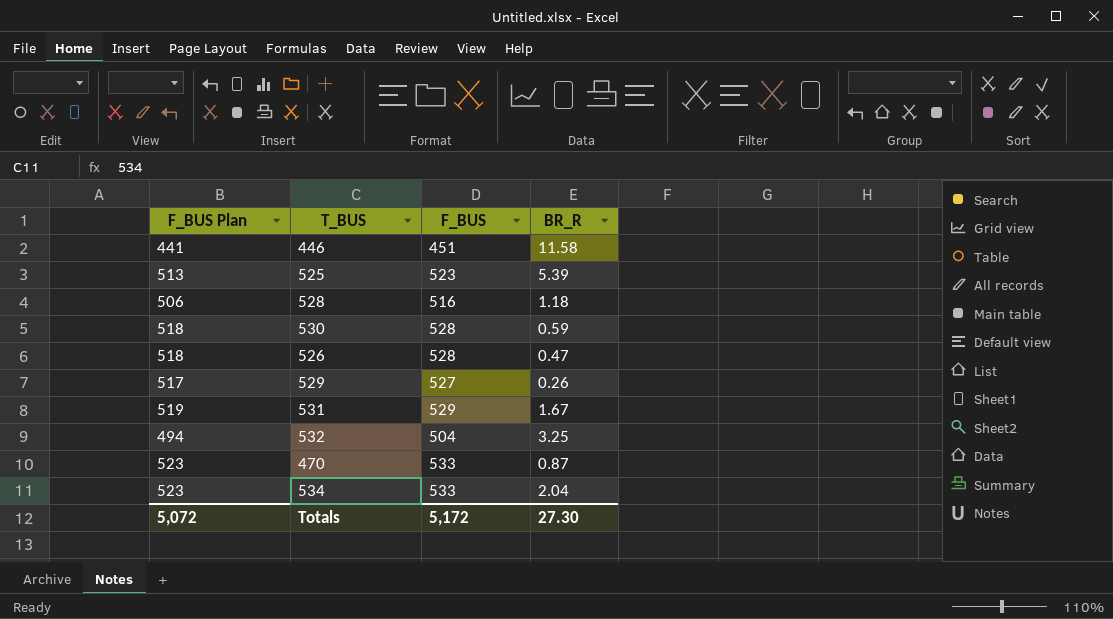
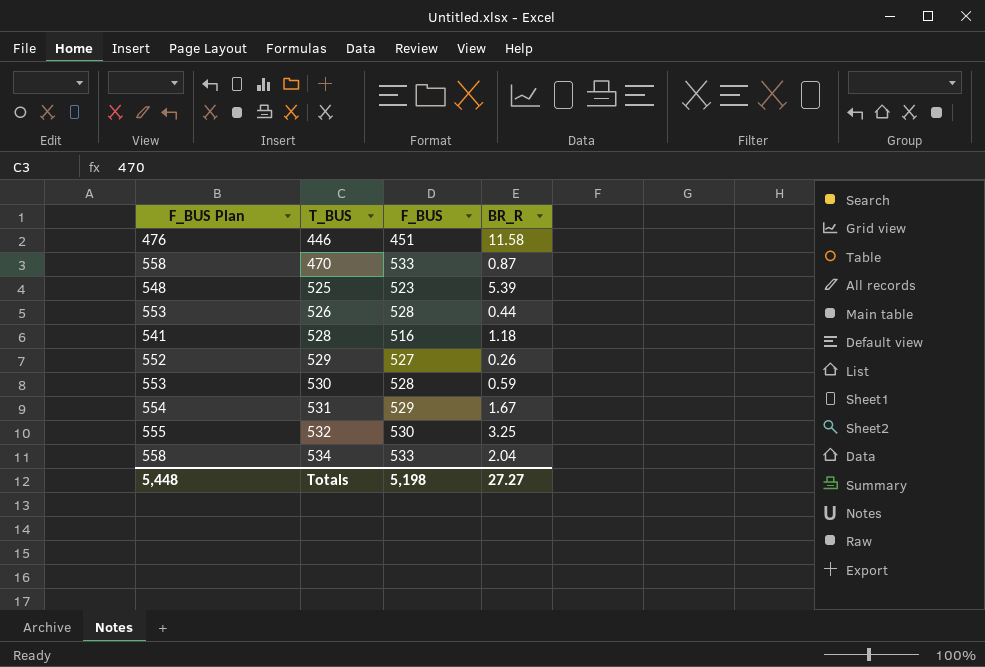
row order: none -> T_BUS ascending
column F_BUS Plan | formula: [F_BUS] - 10 -> [F_BUS] + 25
526 | BR_R: 0.47 -> 0.44
532 | F_BUS: 504 -> 530
Totals | F_BUS Plan: 5,072 -> 5,448
Totals | F_BUS: 5,172 -> 5,198
Totals | BR_R: 27.30 -> 27.27

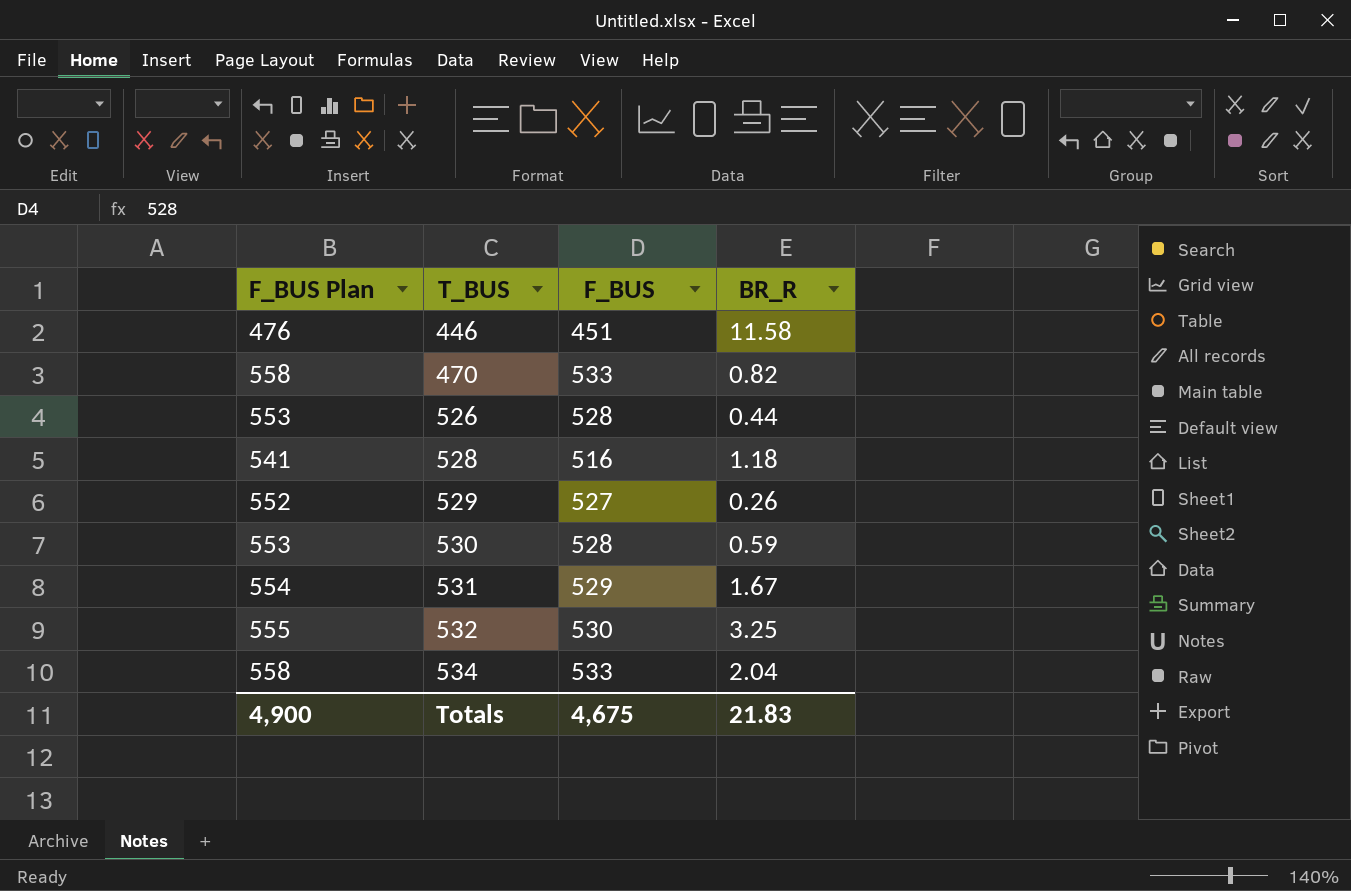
row 525: 548 | 523 | 5.39 -> none
470 | BR_R: 0.87 -> 0.82
Totals | F_BUS Plan: 5,448 -> 4,900
Totals | F_BUS: 5,198 -> 4,675
Totals | BR_R: 27.27 -> 21.83

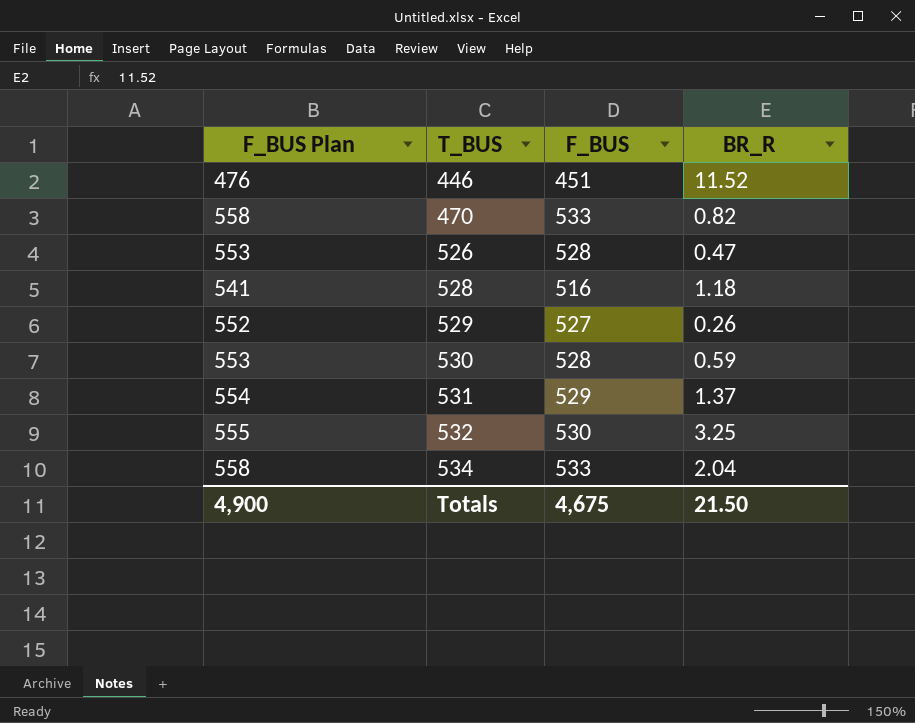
446 | BR_R: 11.58 -> 11.52
526 | BR_R: 0.44 -> 0.47
531 | BR_R: 1.67 -> 1.37
Totals | BR_R: 21.83 -> 21.50

